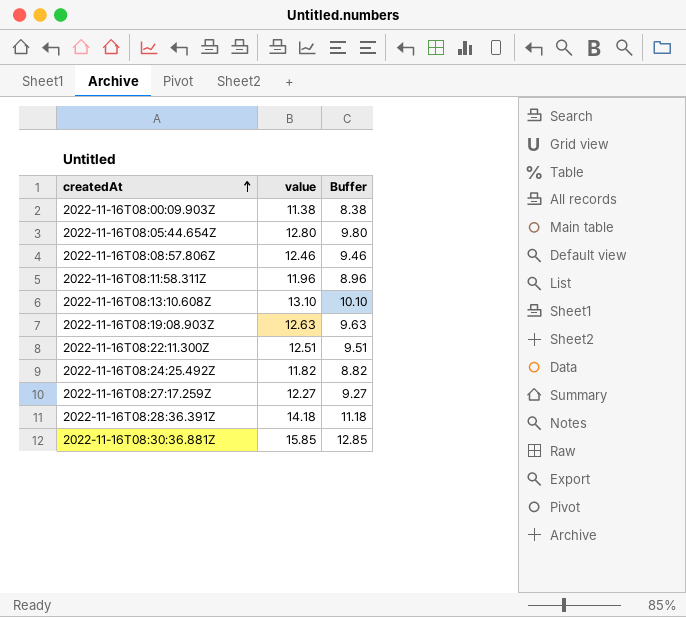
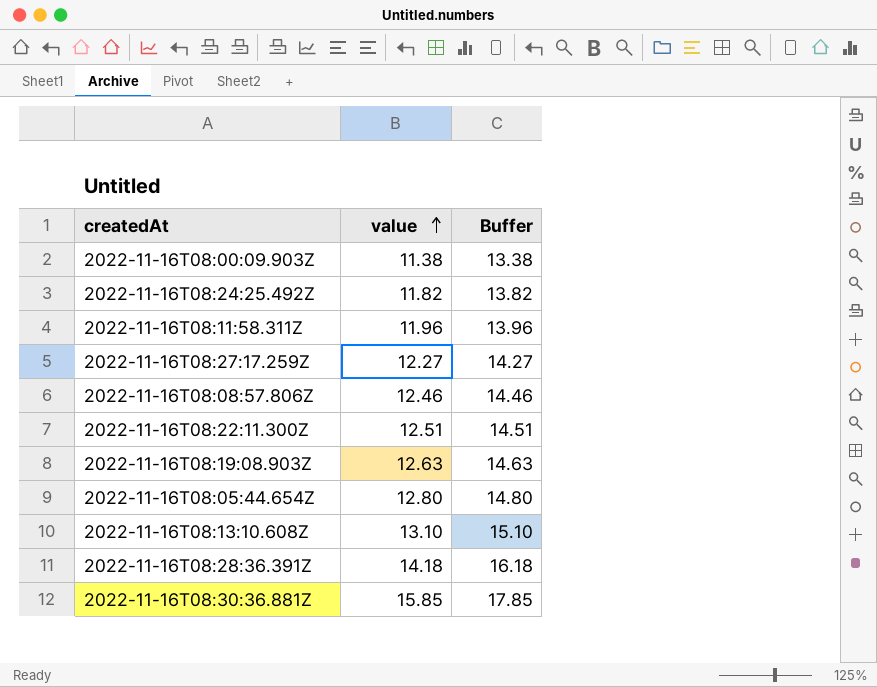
row order: createdAt ascending -> value ascending
column Buffer | formula: [value] - 3 -> [value] + 2

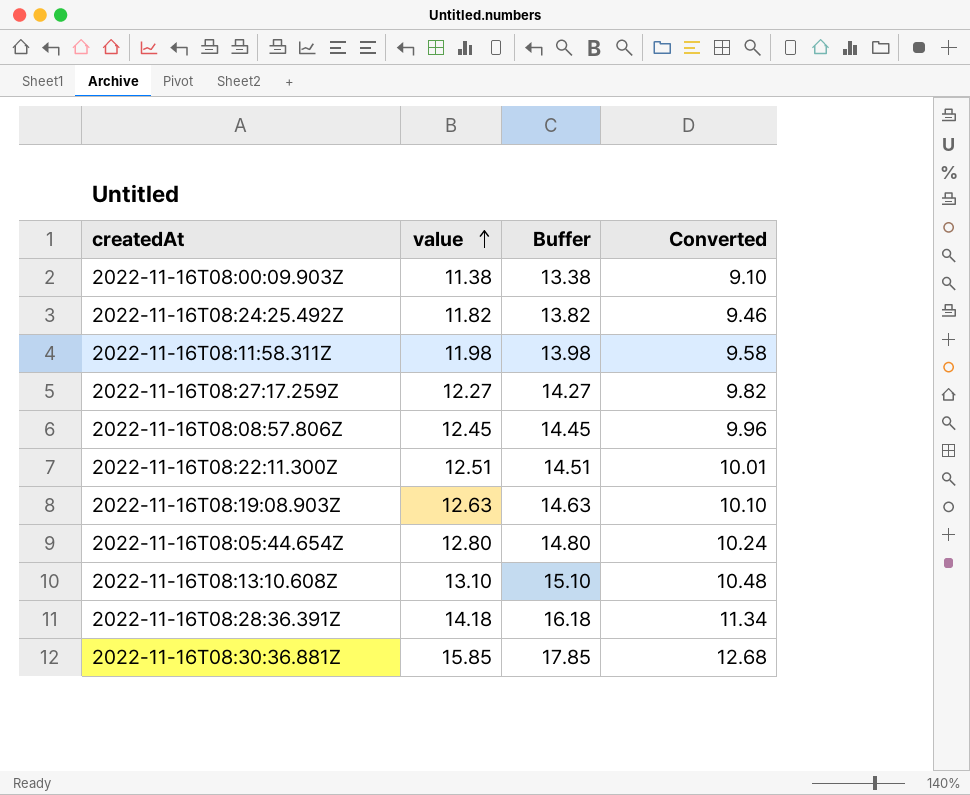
column Converted | formula: none -> [value] * 0.8
2022-11-16T08:11:58.311Z | value: 11.96 -> 11.98
2022-11-16T08:11:58.311Z | Buffer: 13.96 -> 13.98
2022-11-16T08:08:57.806Z | value: 12.46 -> 12.45
2022-11-16T08:08:57.806Z | Buffer: 14.46 -> 14.45

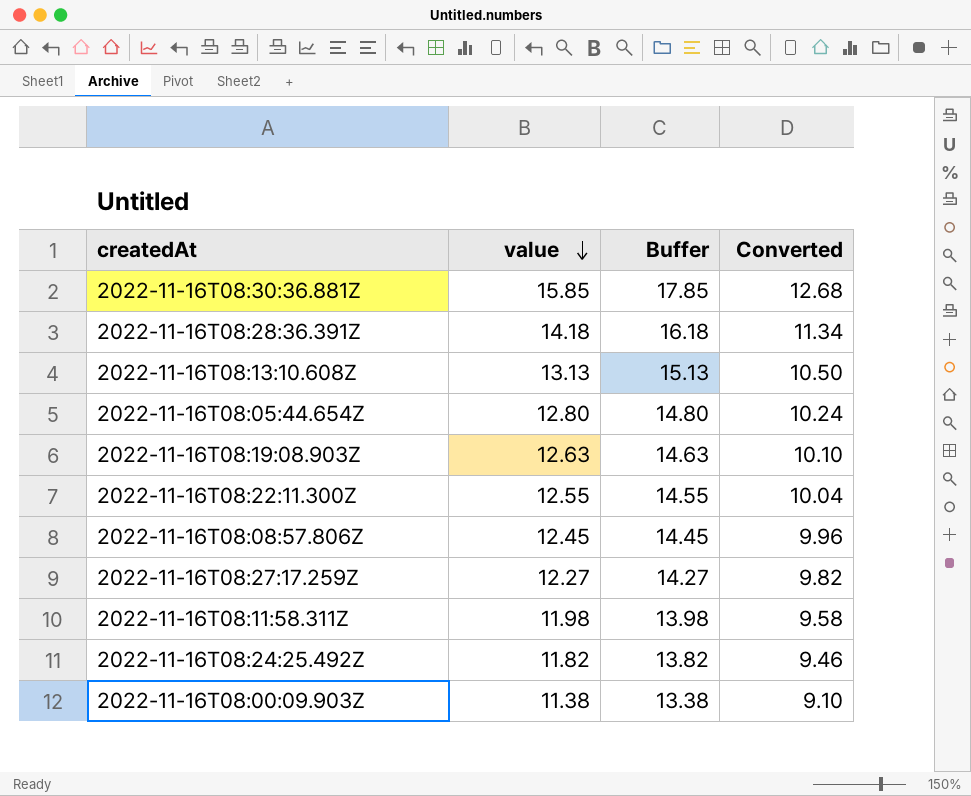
row order: value ascending -> value descending
2022-11-16T08:13:10.608Z | value: 13.10 -> 13.13
2022-11-16T08:13:10.608Z | Buffer: 15.10 -> 15.13
2022-11-16T08:13:10.608Z | Converted: 10.48 -> 10.50
2022-11-16T08:22:11.300Z | value: 12.51 -> 12.55
2022-11-16T08:22:11.300Z | Buffer: 14.51 -> 14.55
2022-11-16T08:22:11.300Z | Converted: 10.01 -> 10.04

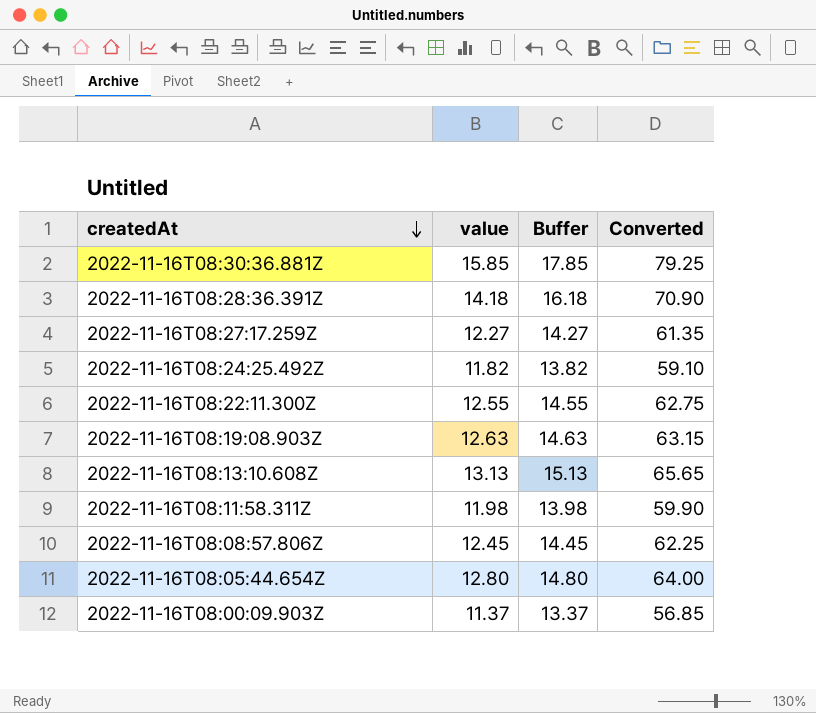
row order: value descending -> createdAt descending
column Converted | formula: [value] * 0.8 -> [value] * 5
2022-11-16T08:00:09.903Z | value: 11.38 -> 11.37
2022-11-16T08:00:09.903Z | Buffer: 13.38 -> 13.37

